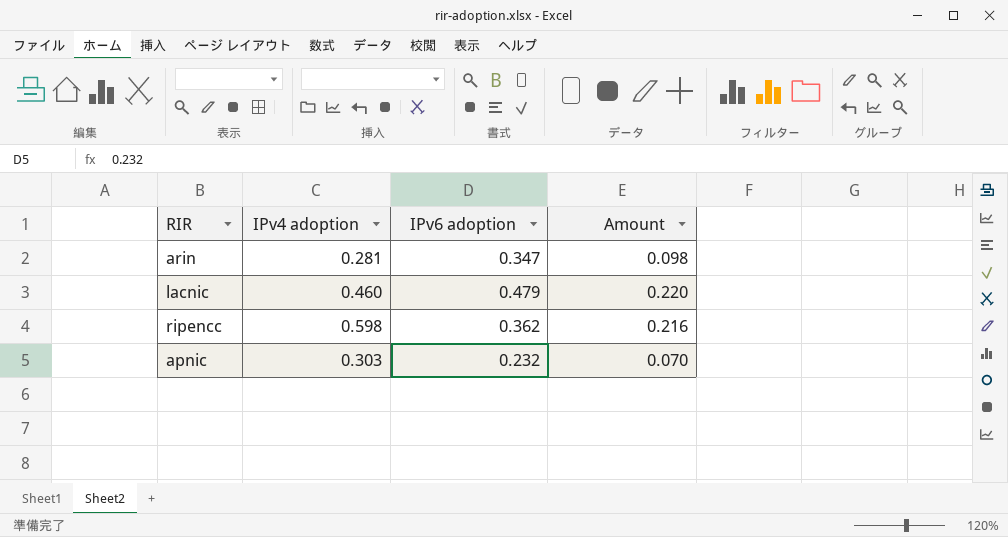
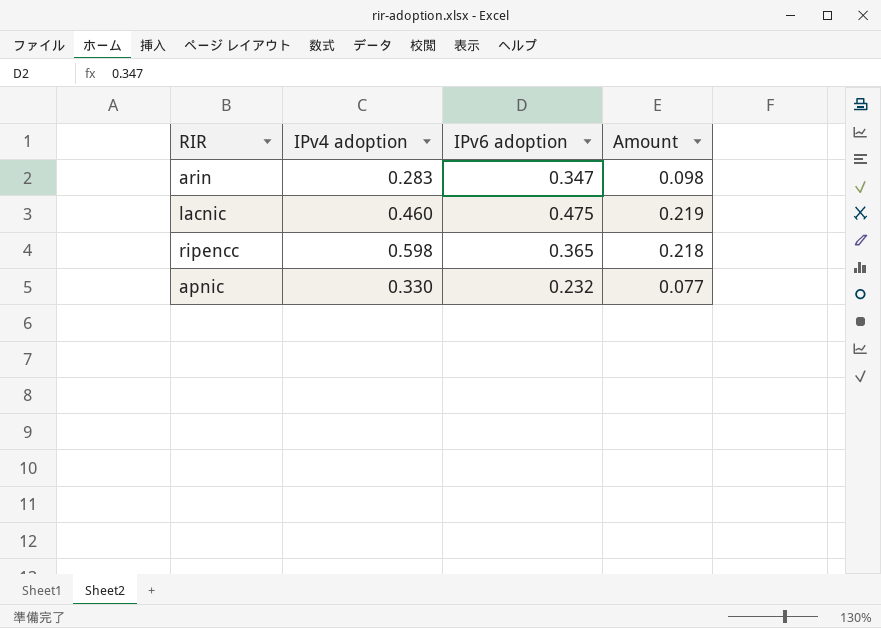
arin | IPv4 adoption: 0.281 -> 0.283
lacnic | IPv6 adoption: 0.479 -> 0.475
lacnic | Amount: 0.220 -> 0.219
ripencc | IPv6 adoption: 0.362 -> 0.365
ripencc | Amount: 0.216 -> 0.218
apnic | IPv4 adoption: 0.303 -> 0.330
apnic | Amount: 0.070 -> 0.077

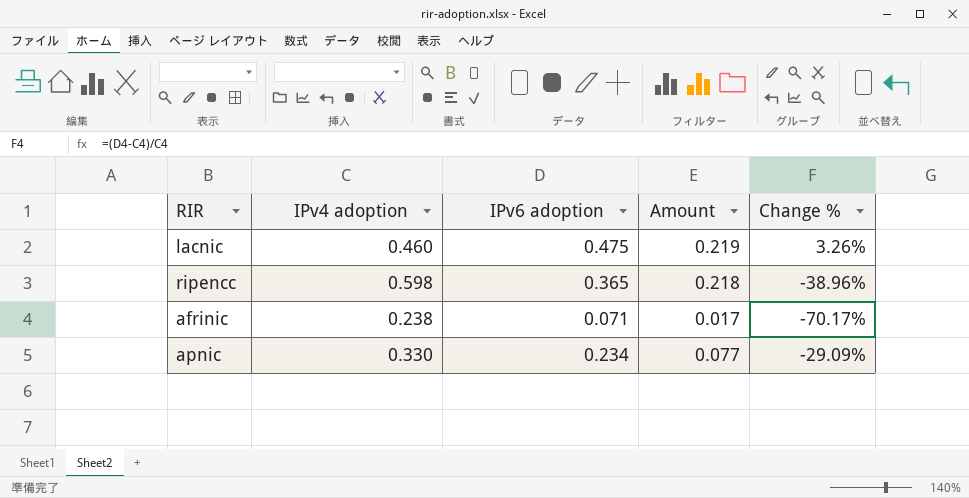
column Change % | formula: none -> ([IPv6 adoption] - [IPv4 adoption]) / [IPv4 adoption]
row arin: 0.283 | 0.347 | 0.098 -> none
row afrinic: none -> 0.238 | 0.071 | 0.017 | -70.17%
apnic | IPv6 adoption: 0.232 -> 0.234

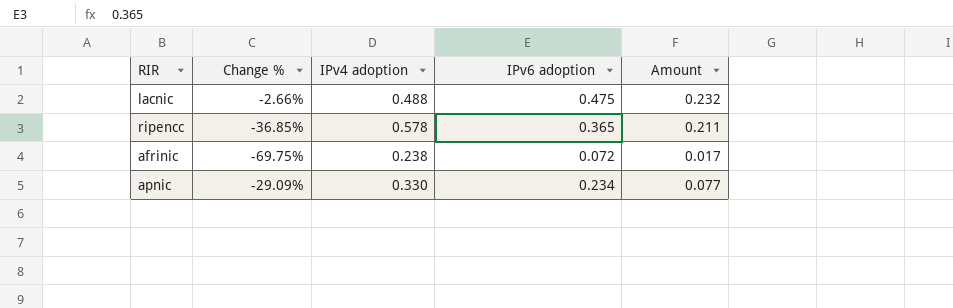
column Change % | position: 5 -> 2
lacnic | Change %: 3.26% -> -2.66%
lacnic | IPv4 adoption: 0.460 -> 0.488
lacnic | Amount: 0.219 -> 0.232
ripencc | Change %: -38.96% -> -36.85%
ripencc | IPv4 adoption: 0.598 -> 0.578
ripencc | Amount: 0.218 -> 0.211
afrinic | Change %: -70.17% -> -69.75%
afrinic | IPv6 adoption: 0.071 -> 0.072

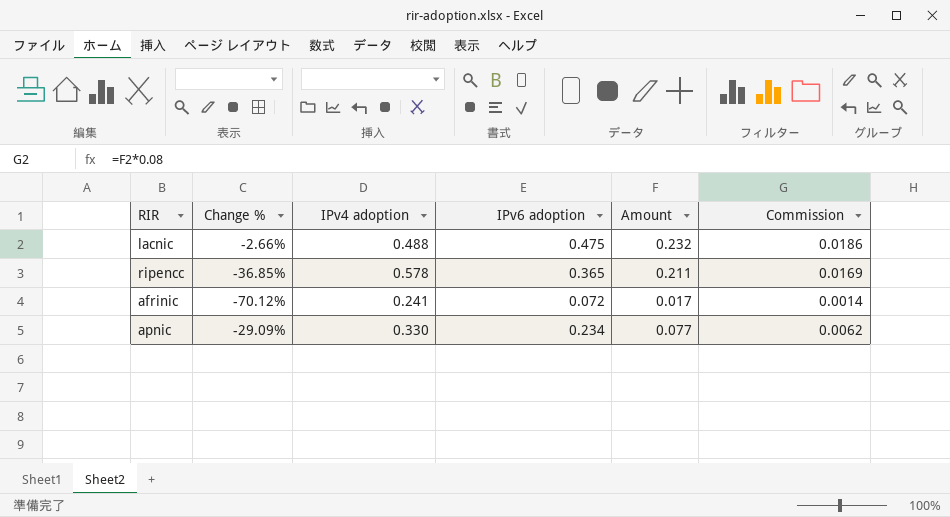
column Commission | formula: none -> [Amount] * 0.08
afrinic | Change %: -69.75% -> -70.12%
afrinic | IPv4 adoption: 0.238 -> 0.241

